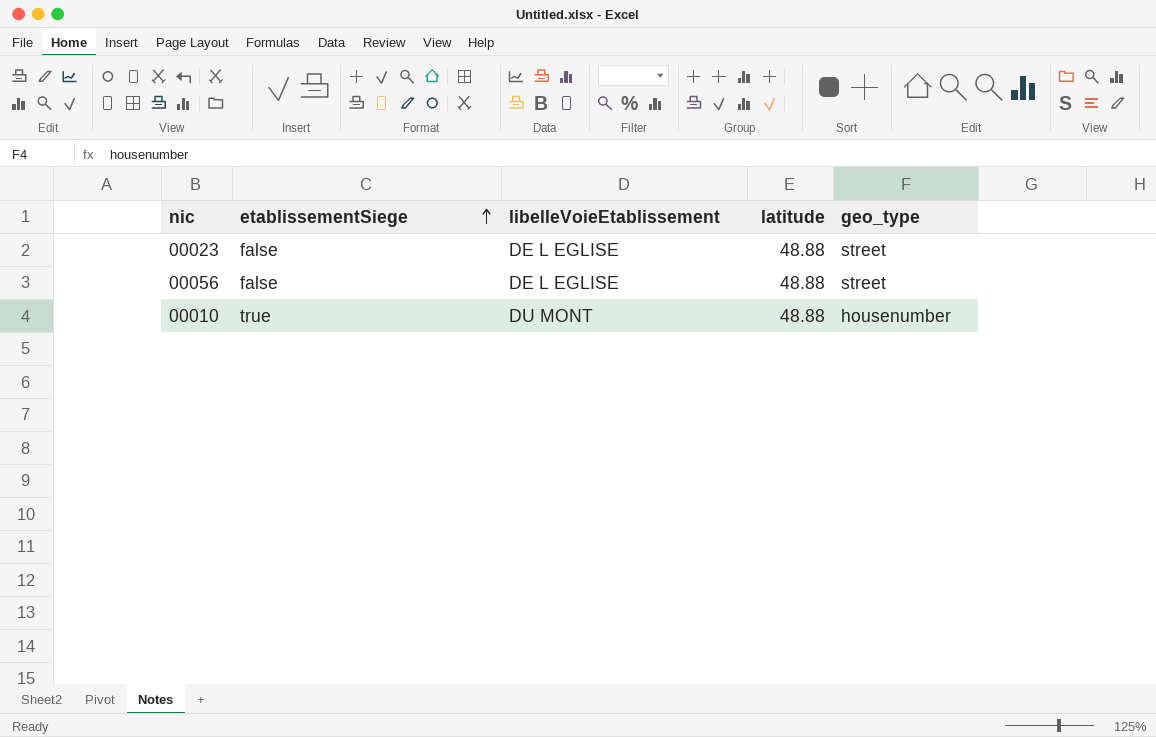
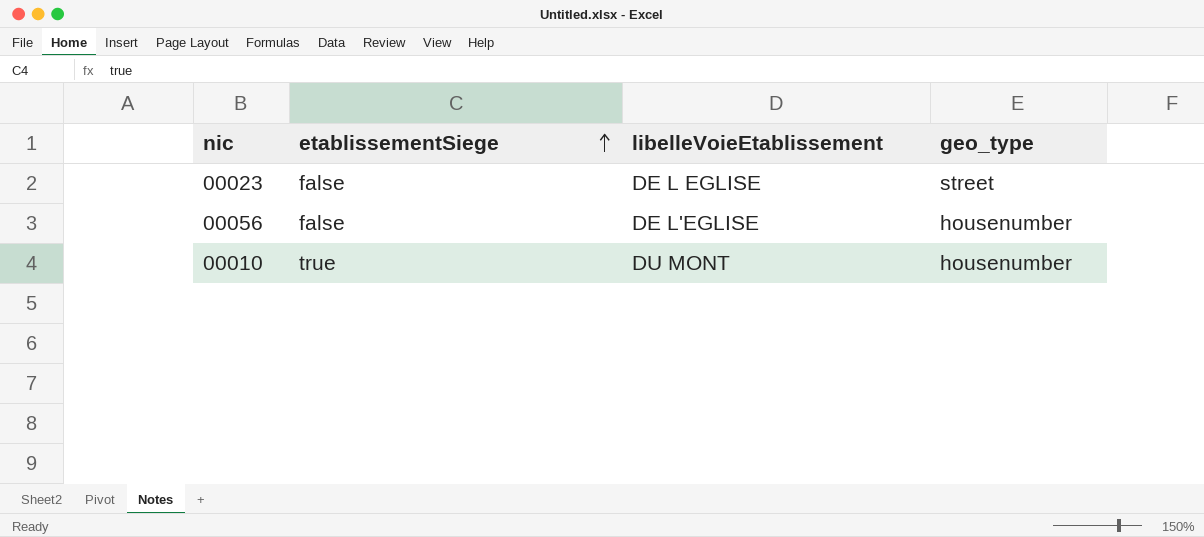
column latitude | position: 4 -> none
00056 | libelleVoieEtablissement: DE L EGLISE -> DE L'EGLISE
00056 | geo_type: street -> housenumber

